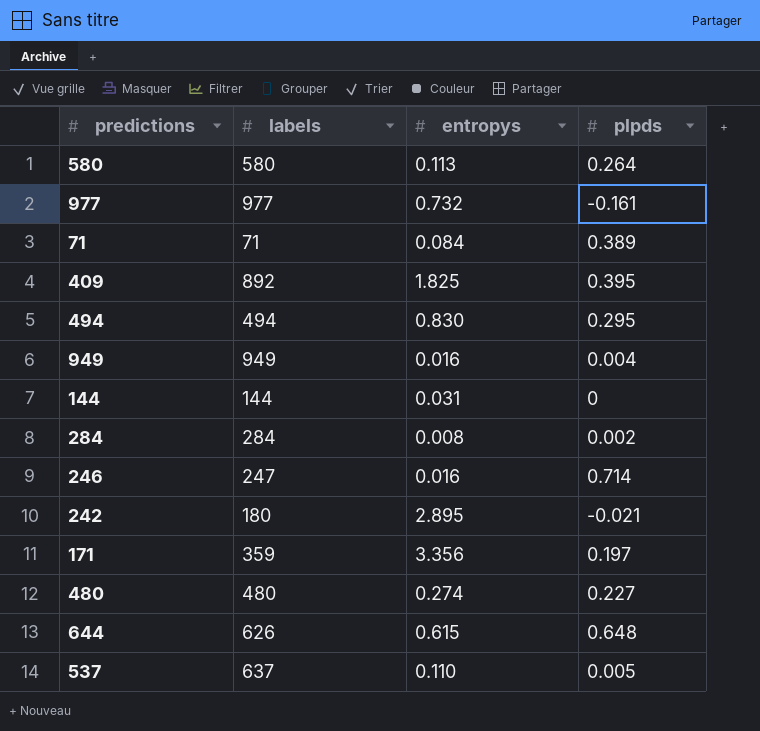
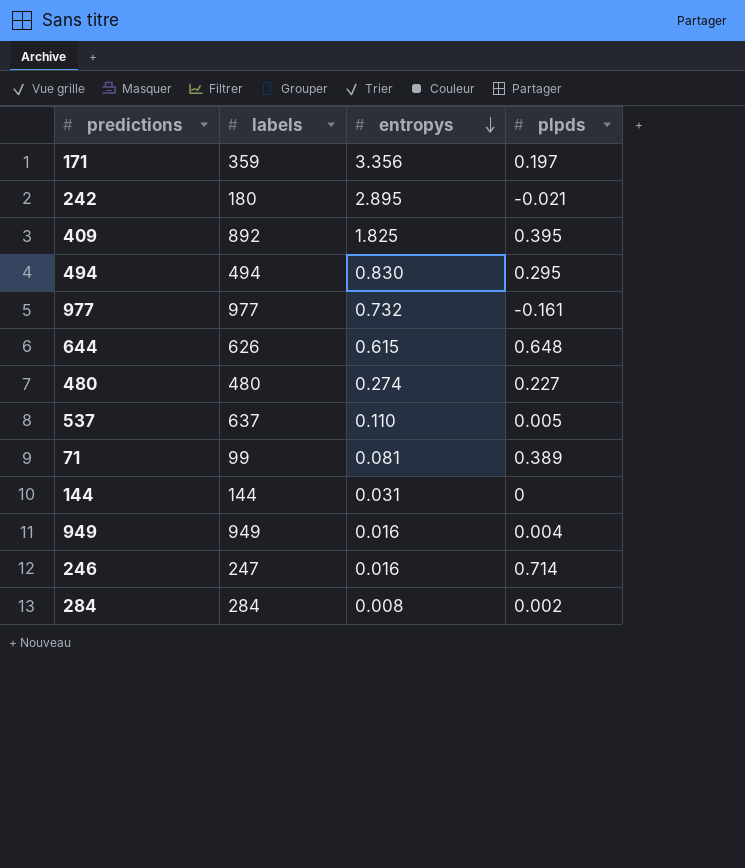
row order: none -> entropys descending
row 580: 580 | 0.113 | 0.264 -> none
71 | labels: 71 -> 99
71 | entropys: 0.084 -> 0.081

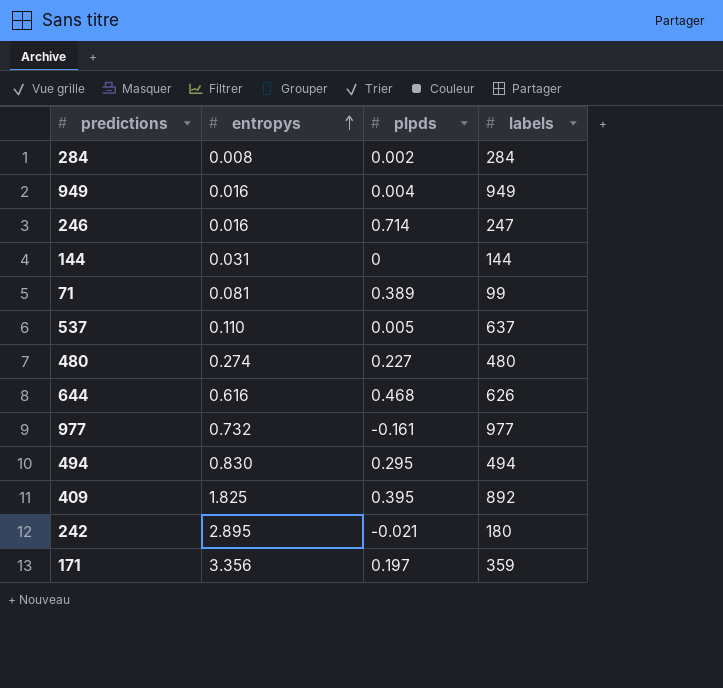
row order: entropys descending -> entropys ascending
column labels | position: 2 -> 4
644 | entropys: 0.615 -> 0.616
644 | plpds: 0.648 -> 0.468

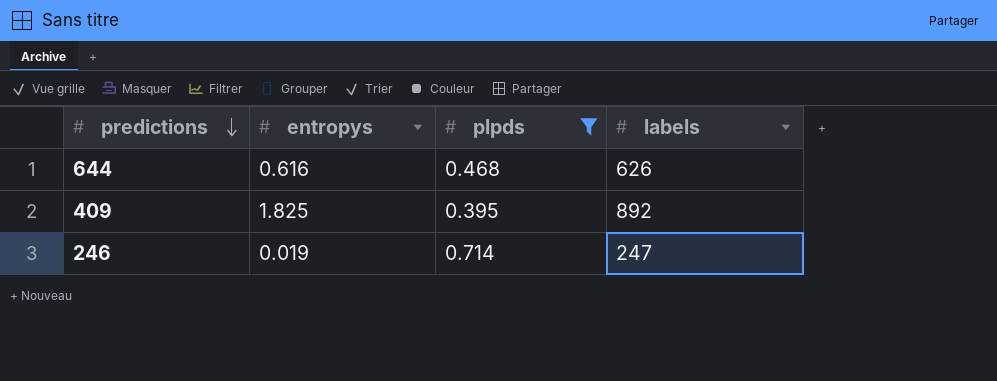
filter: none -> plpds >= 0.395
row order: entropys ascending -> predictions descending
246 | entropys: 0.016 -> 0.019

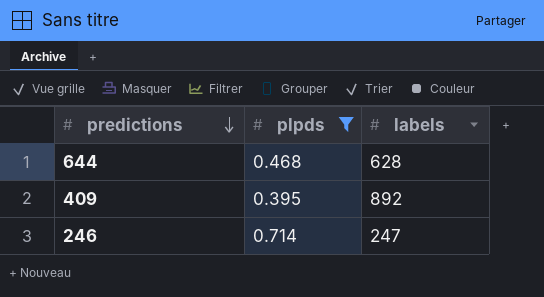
column entropys | position: 2 -> none
644 | labels: 626 -> 628

